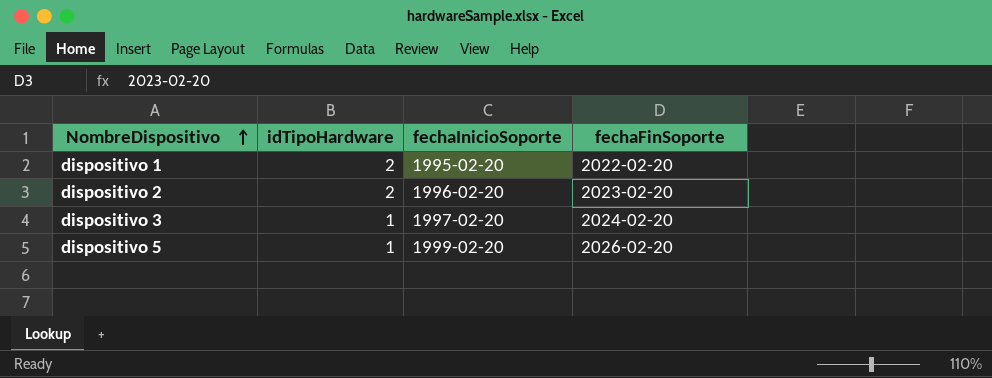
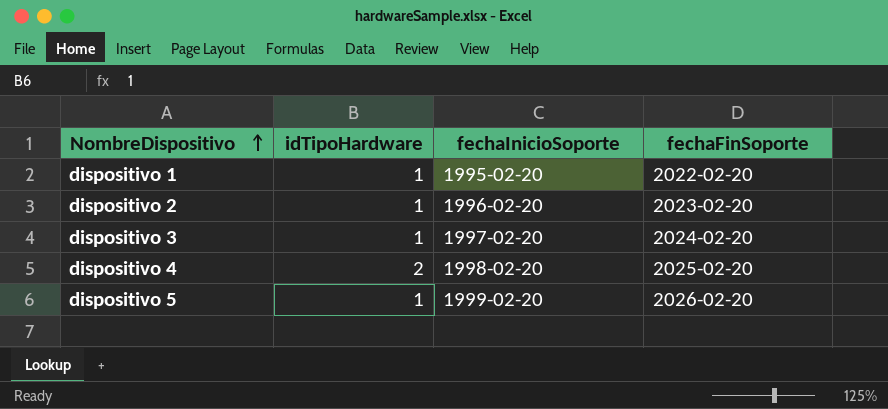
dispositivo 1 | idTipoHardware: 2 -> 1
dispositivo 2 | idTipoHardware: 2 -> 1
row dispositivo 4: none -> 2 | 1998-02-20 | 2025-02-20

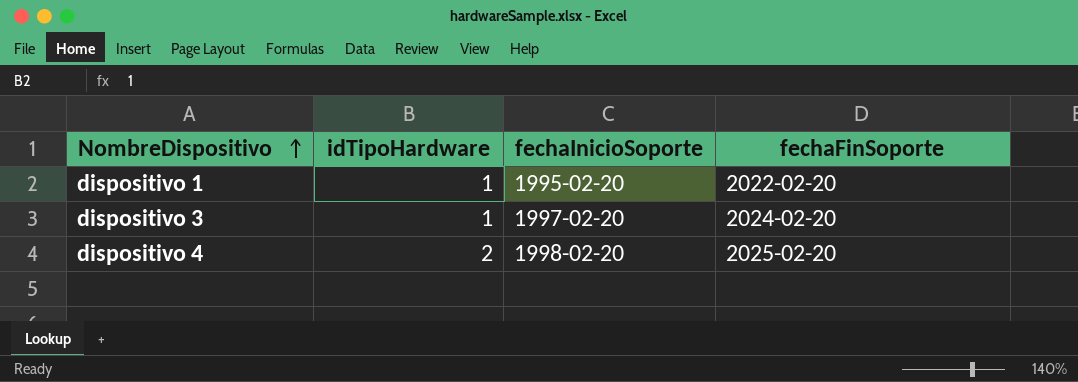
row dispositivo 2: 1 | 1996-02-20 | 2023-02-20 -> none
row dispositivo 5: 1 | 1999-02-20 | 2026-02-20 -> none

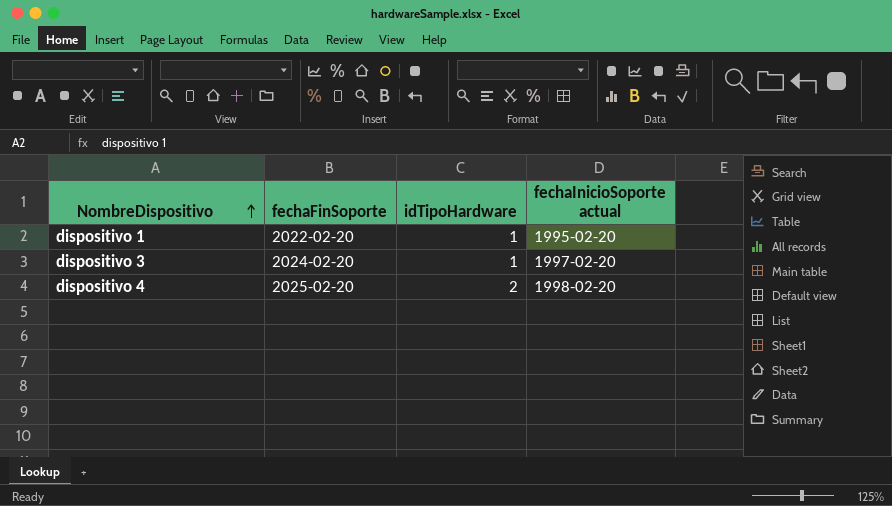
column fechaFinSoporte | position: 4 -> 2
column name: fechaInicioSoporte -> fechaInicioSoporte actual

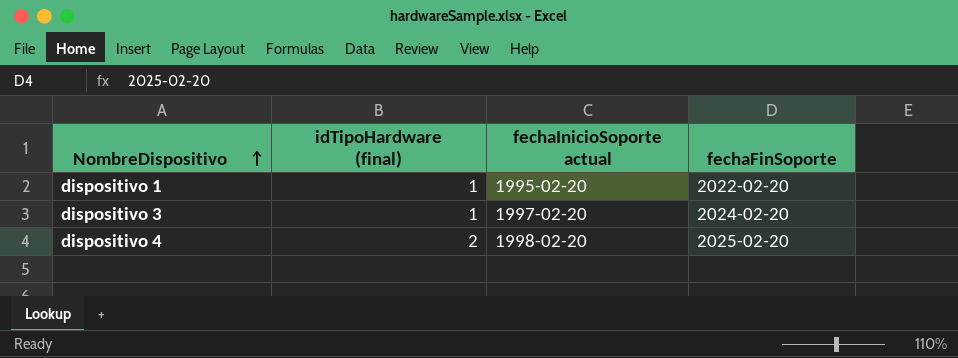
column name: idTipoHardware -> idTipoHardware (final)
column fechaFinSoporte | position: 2 -> 4

